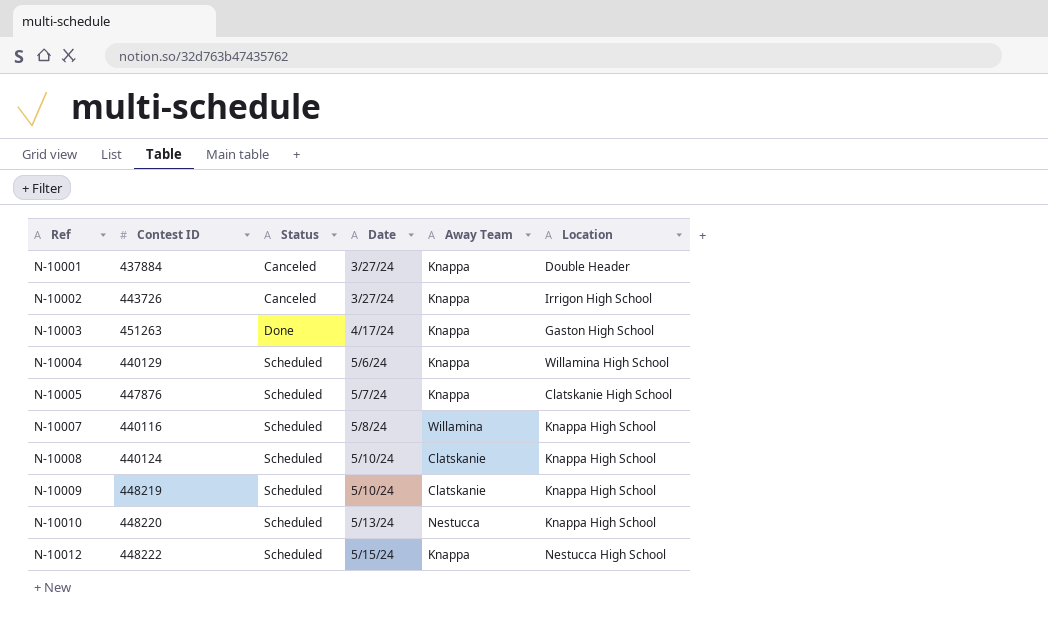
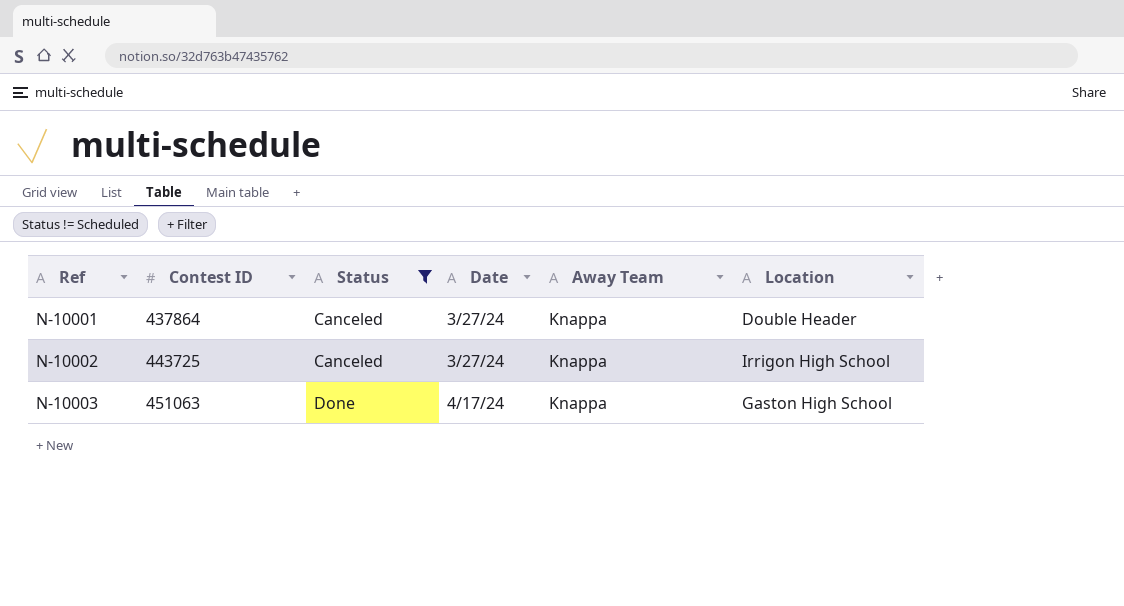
filter: none -> Status != Scheduled
N-10001 | Contest ID: 437884 -> 437864
N-10002 | Contest ID: 443726 -> 443725
N-10003 | Contest ID: 451263 -> 451063

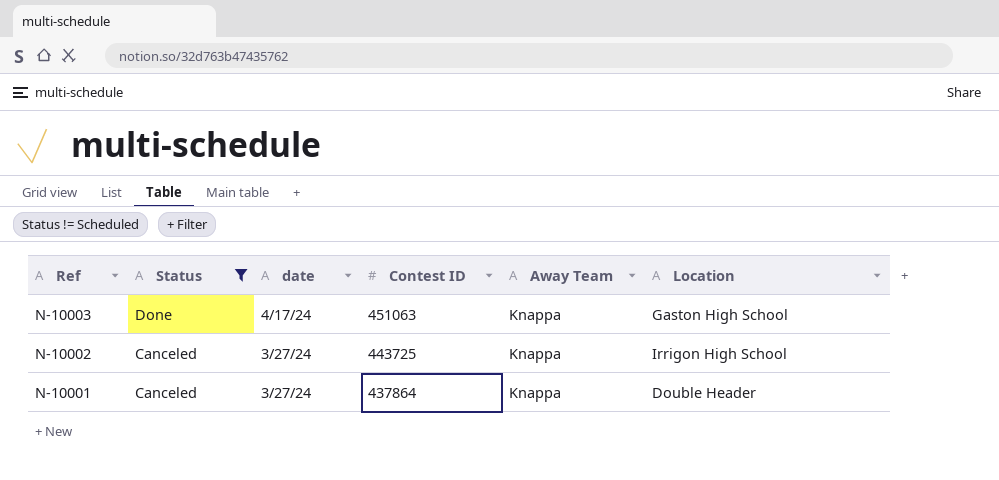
row order: Ref ascending -> Ref descending
column name: Date -> date
column Contest ID | position: 2 -> 4

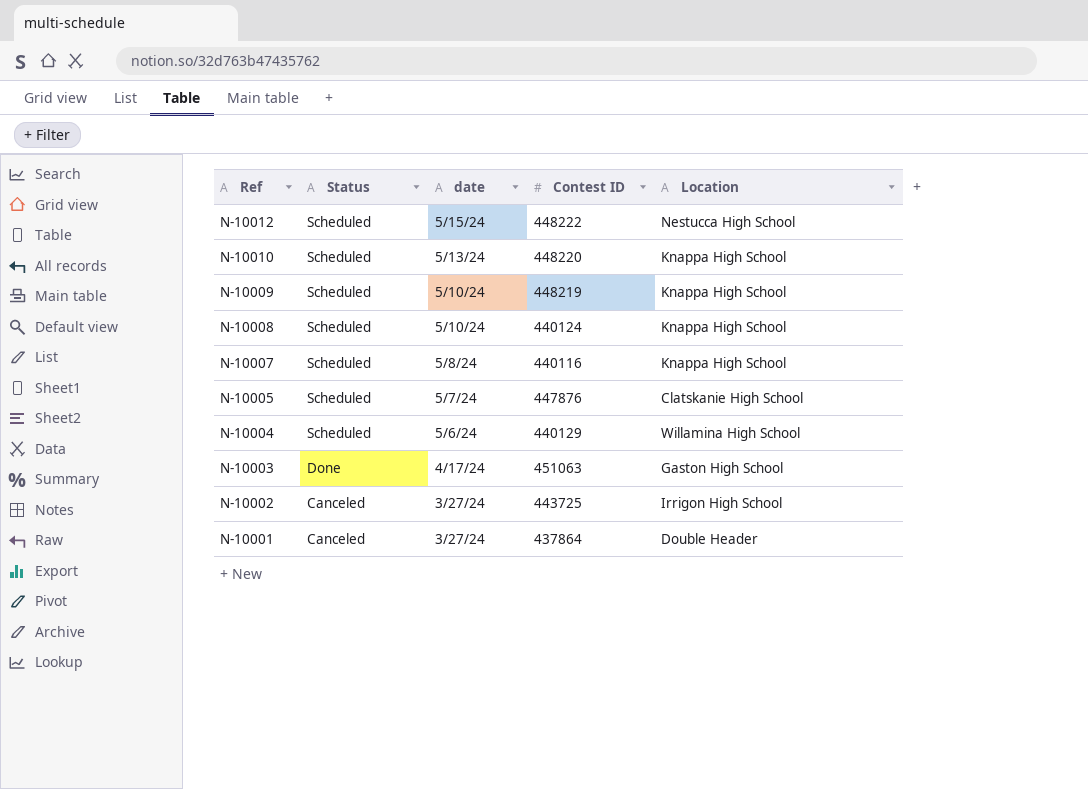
filter: Status != Scheduled -> none
column Away Team | position: 5 -> none

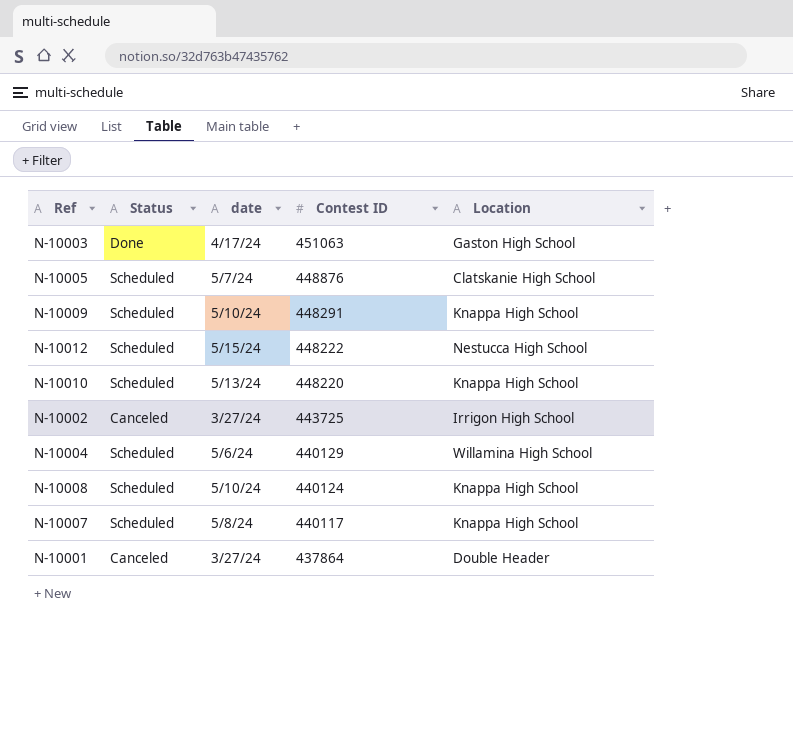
row order: Ref descending -> Contest ID descending
N-10005 | Contest ID: 447876 -> 448876
N-10009 | Contest ID: 448219 -> 448291
N-10007 | Contest ID: 440116 -> 440117

